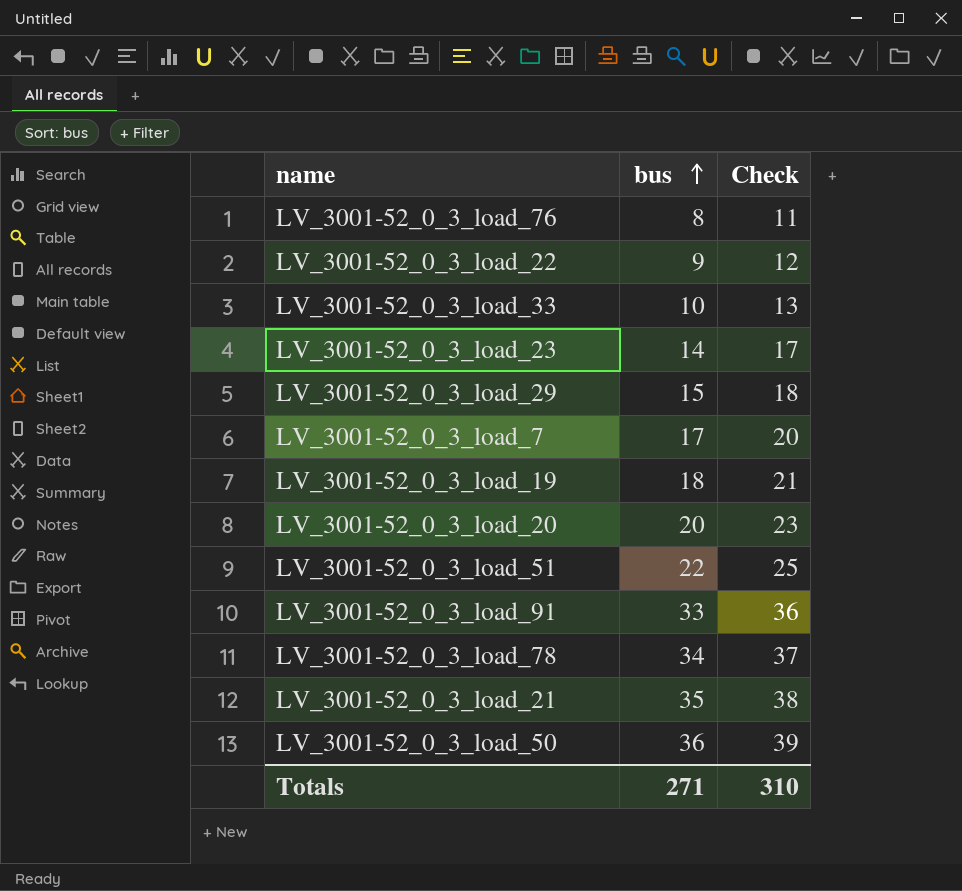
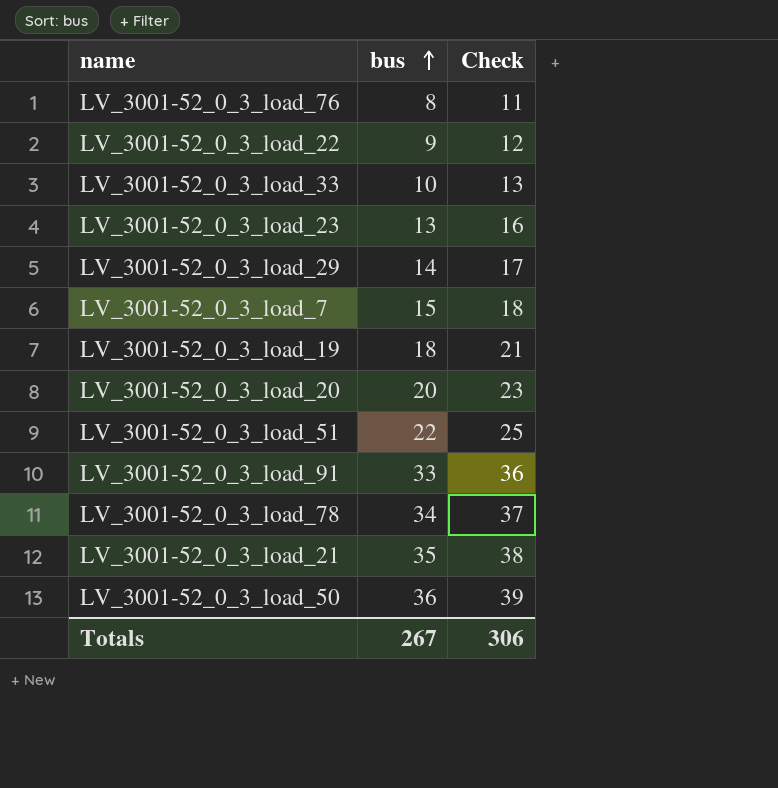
LV_3001-52_0_3_load_23 | bus: 14 -> 13
LV_3001-52_0_3_load_23 | Check: 17 -> 16
LV_3001-52_0_3_load_29 | bus: 15 -> 14
LV_3001-52_0_3_load_29 | Check: 18 -> 17
LV_3001-52_0_3_load_7 | bus: 17 -> 15
LV_3001-52_0_3_load_7 | Check: 20 -> 18
Totals | bus: 271 -> 267
Totals | Check: 310 -> 306

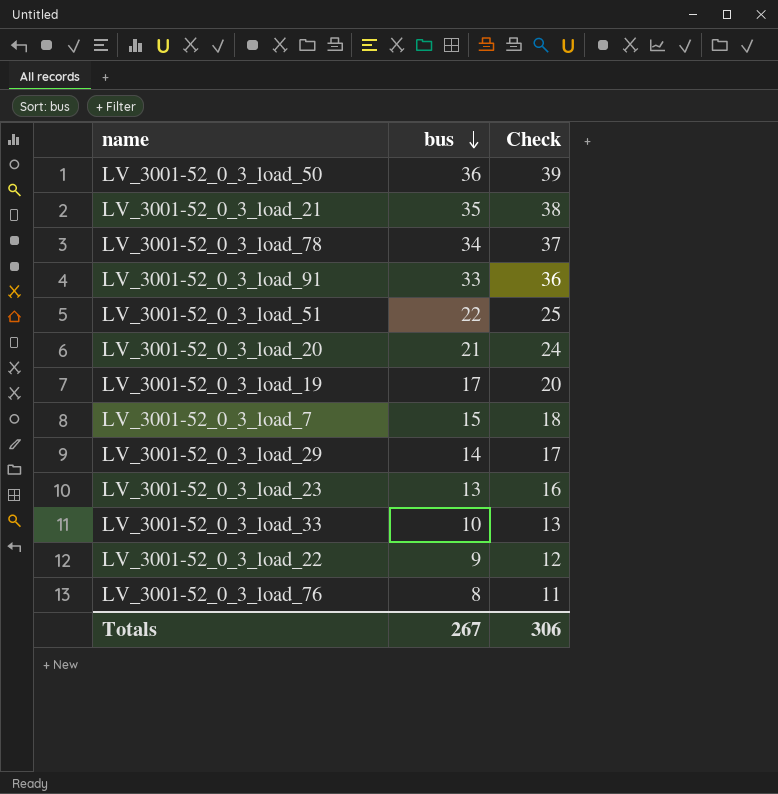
row order: bus ascending -> bus descending
LV_3001-52_0_3_load_20 | bus: 20 -> 21
LV_3001-52_0_3_load_20 | Check: 23 -> 24
LV_3001-52_0_3_load_19 | bus: 18 -> 17
LV_3001-52_0_3_load_19 | Check: 21 -> 20

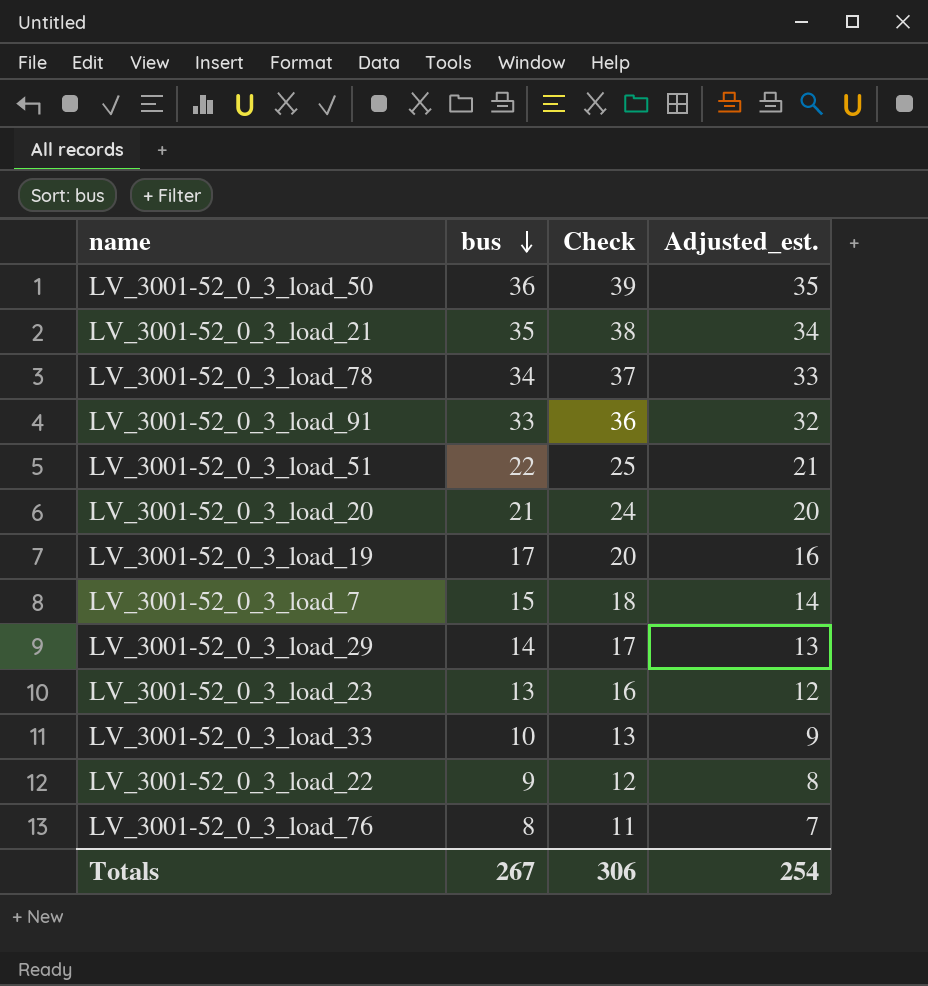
column Adjusted_est. | formula: none -> [bus] - 1

